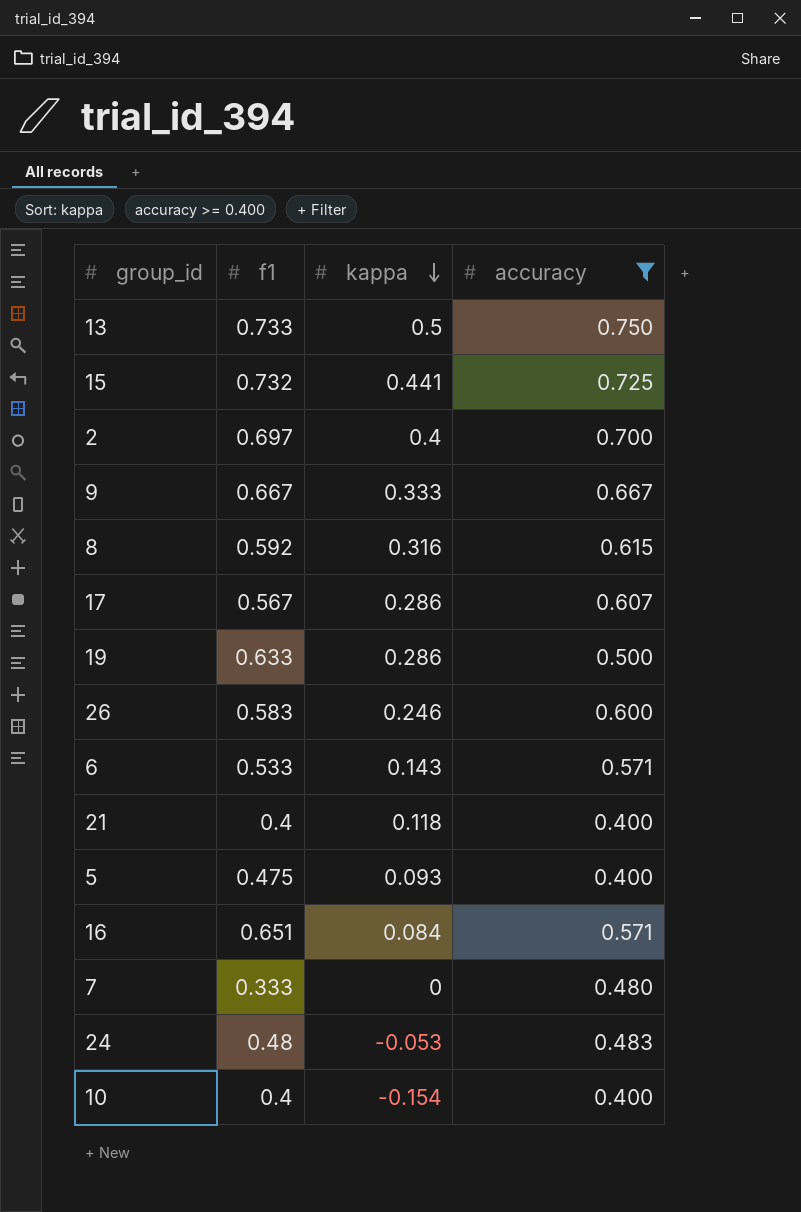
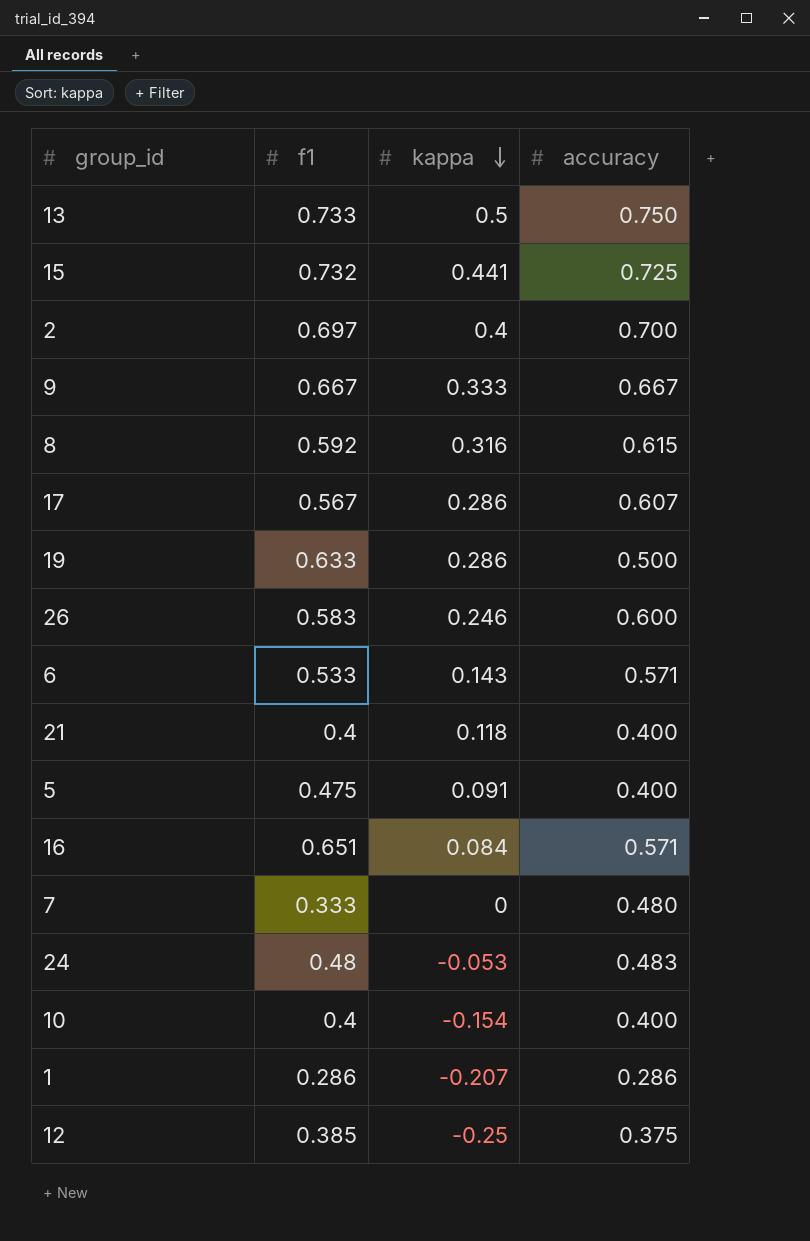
filter: accuracy >= 0.400 -> none
5 | kappa: 0.093 -> 0.091

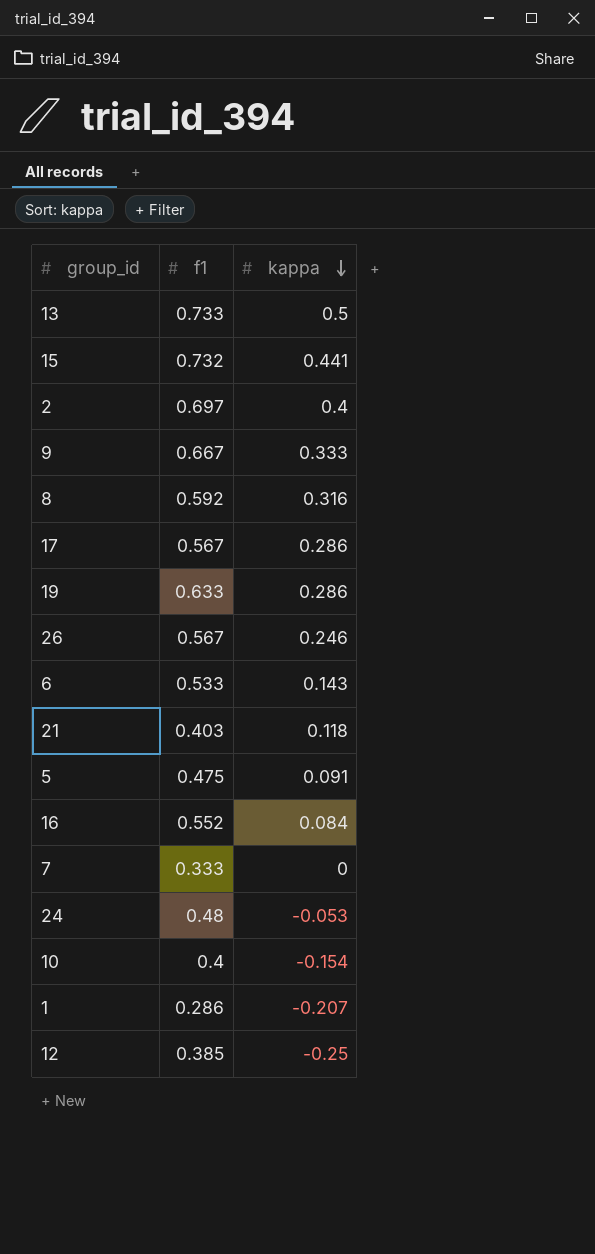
column accuracy | position: 4 -> none
26 | f1: 0.583 -> 0.567
21 | f1: 0.4 -> 0.403
16 | f1: 0.651 -> 0.552

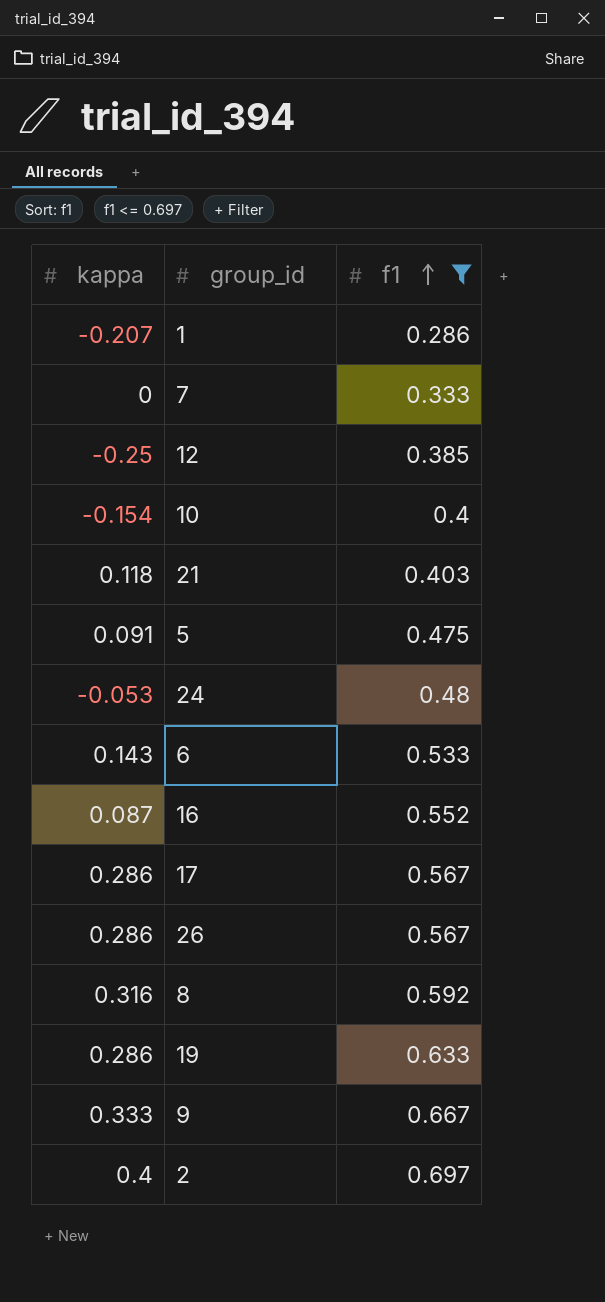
filter: none -> f1 <= 0.697
row order: kappa descending -> f1 ascending
column kappa | position: 3 -> 1
16 | kappa: 0.084 -> 0.087
26 | kappa: 0.246 -> 0.286

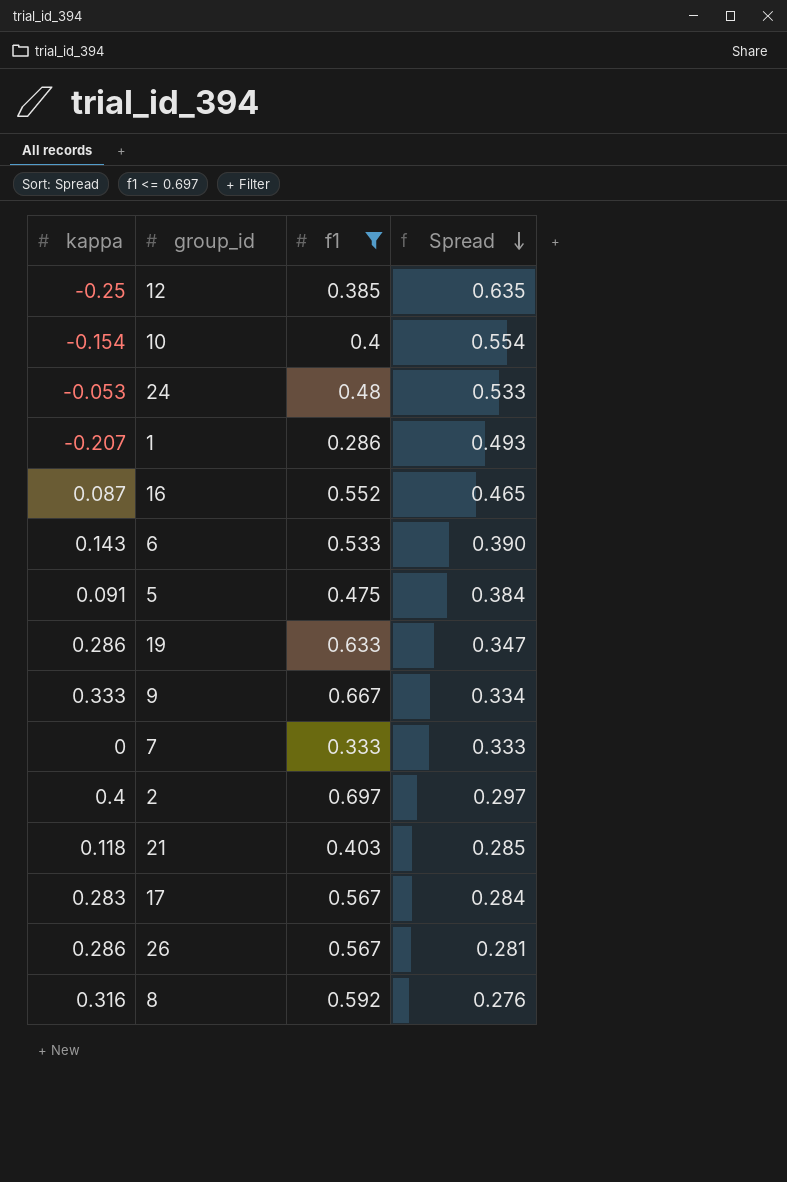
row order: f1 ascending -> Spread descending
column Spread | formula: none -> [f1] - [kappa]
17 | kappa: 0.286 -> 0.283

